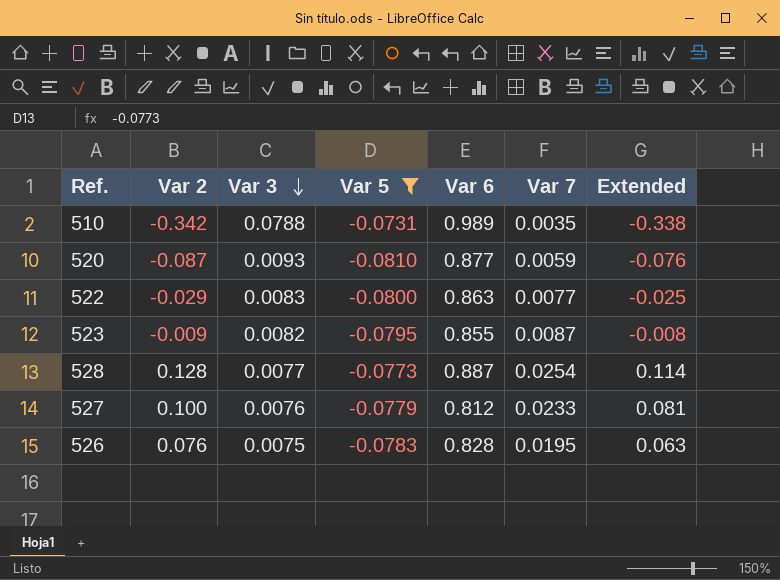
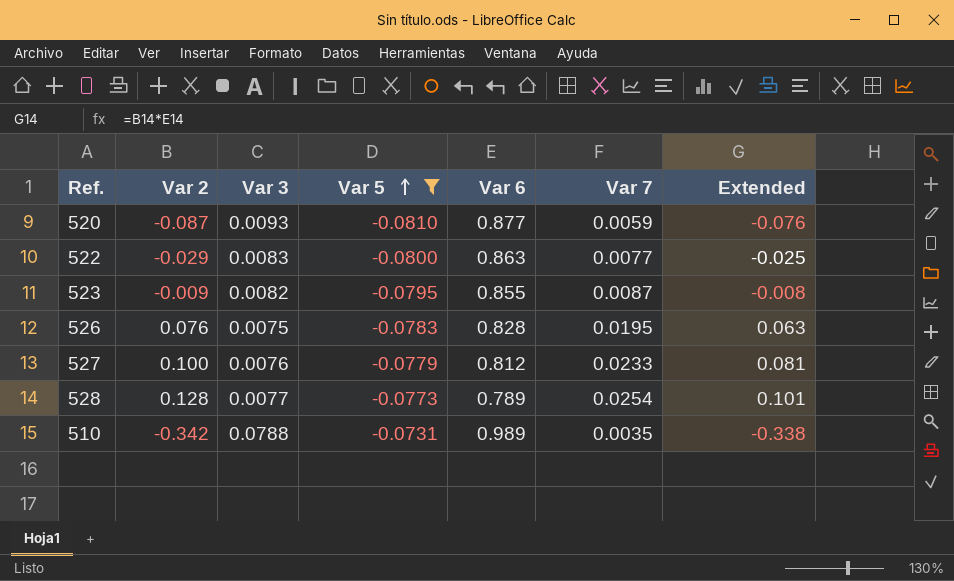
row order: Var 3 descending -> Var 5 ascending
528 | Var 6: 0.887 -> 0.789
528 | Extended: 0.114 -> 0.101

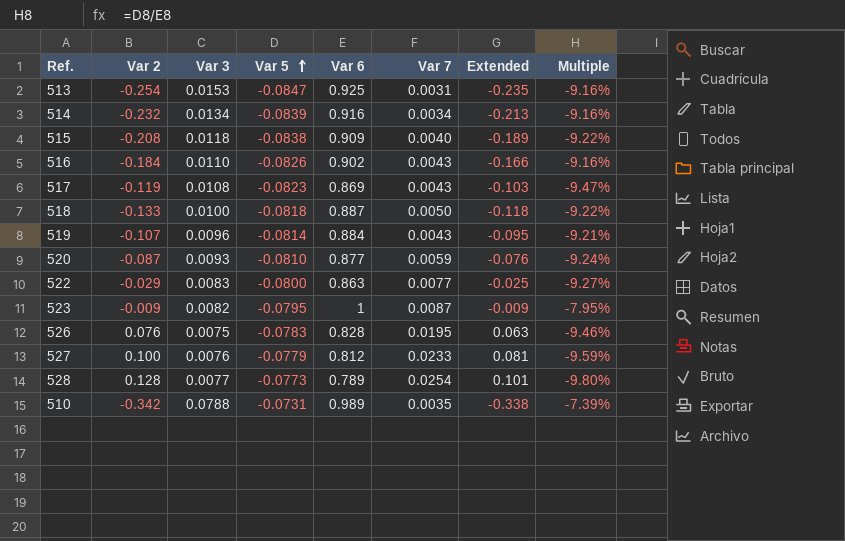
filter: Var 5 >= -0.0810 -> none
column Multiple | formula: none -> [Var 5] / [Var 6]
523 | Var 6: 0.855 -> 1
523 | Extended: -0.008 -> -0.009

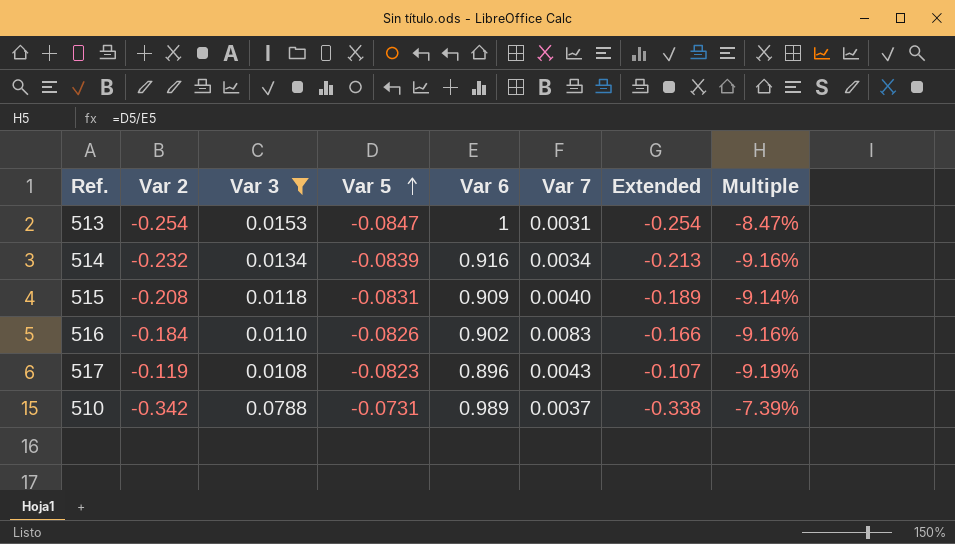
filter: none -> Var 3 >= 0.0108
513 | Var 6: 0.925 -> 1
513 | Extended: -0.235 -> -0.254
513 | Multiple: -9.16% -> -8.47%
515 | Var 5: -0.0838 -> -0.0831
515 | Multiple: -9.22% -> -9.14%
516 | Var 7: 0.0043 -> 0.0083
517 | Var 6: 0.869 -> 0.896
517 | Extended: -0.103 -> -0.107
517 | Multiple: -9.47% -> -9.19%
510 | Var 7: 0.0035 -> 0.0037

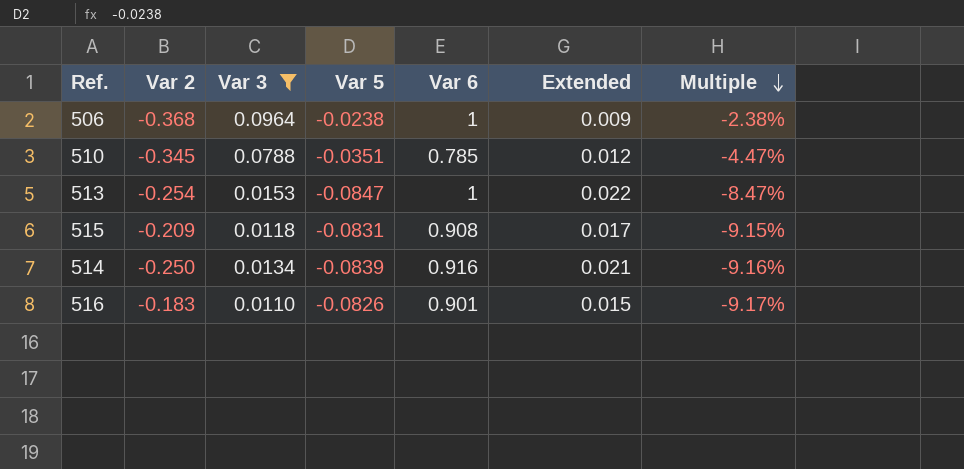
row order: Var 5 ascending -> Multiple descending
column Var 7 | position: 6 -> none
column Extended | formula: [Var 2] * [Var 6] -> [Var 2] * [Var 5]
row 517: -0.119 | 0.0108 | -0.0823 | 0.896 | 0.0043 | -0.107 | -9.19% -> none
row 506: none -> -0.368 | 0.0964 | -0.0238 | 1 | 0.009 | -2.38%
510 | Var 2: -0.342 -> -0.345
510 | Var 5: -0.0731 -> -0.0351
510 | Var 6: 0.989 -> 0.785
510 | Multiple: -7.39% -> -4.47%
515 | Var 2: -0.208 -> -0.209
515 | Var 6: 0.909 -> 0.908
515 | Multiple: -9.14% -> -9.15%
514 | Var 2: -0.232 -> -0.250
516 | Var 2: -0.184 -> -0.183
516 | Var 6: 0.902 -> 0.901
516 | Multiple: -9.16% -> -9.17%

